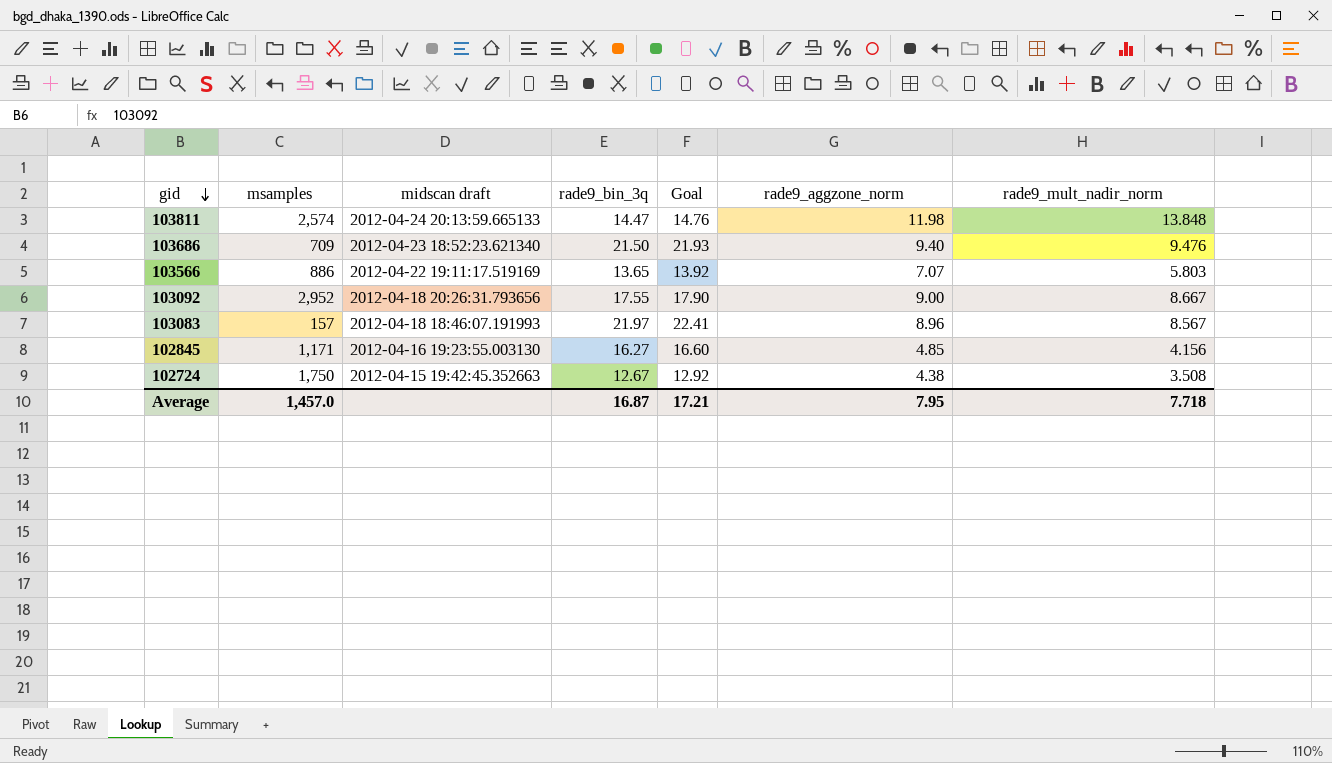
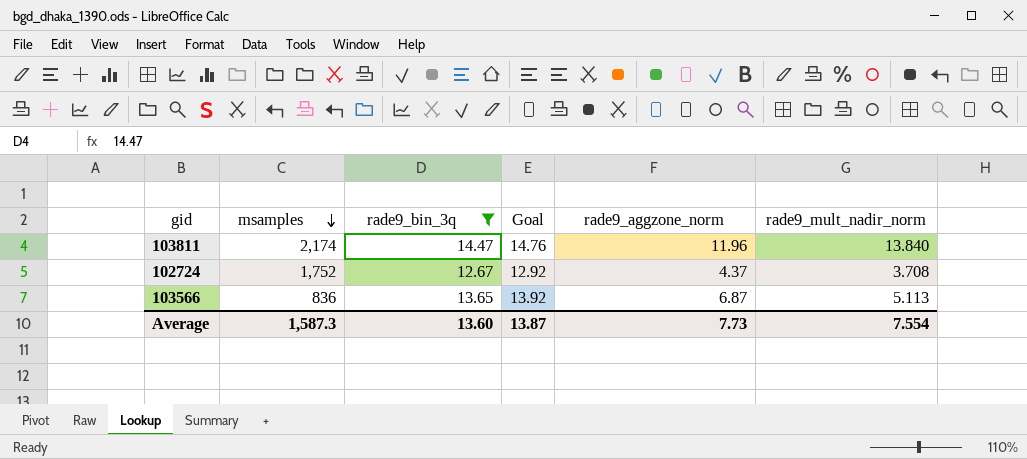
filter: none -> rade9_bin_3q <= 14.47
row order: gid descending -> msamples descending
column midscan draft | position: 3 -> none
103811 | msamples: 2,574 -> 2,174
103811 | rade9_aggzone_norm: 11.98 -> 11.96
103811 | rade9_mult_nadir_norm: 13.848 -> 13.840
102724 | msamples: 1,750 -> 1,752
102724 | rade9_aggzone_norm: 4.38 -> 4.37
102724 | rade9_mult_nadir_norm: 3.508 -> 3.708
103566 | msamples: 886 -> 836
103566 | rade9_aggzone_norm: 7.07 -> 6.87
103566 | rade9_mult_nadir_norm: 5.803 -> 5.113
Average | msamples: 1,457.0 -> 1,587.3
Average | rade9_bin_3q: 16.87 -> 13.60
Average | Goal: 17.21 -> 13.87
Average | rade9_aggzone_norm: 7.95 -> 7.73
Average | rade9_mult_nadir_norm: 7.718 -> 7.554

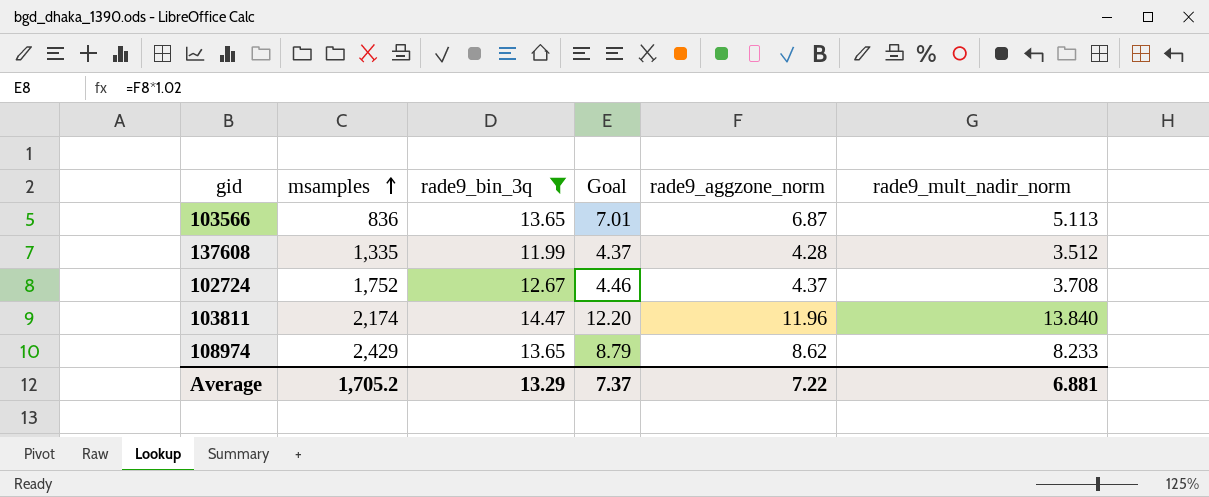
row order: msamples descending -> msamples ascending
column Goal | formula: [rade9_bin_3q] * 1.02 -> [rade9_aggzone_norm] * 1.02
row 137608: none -> 1,335 | 11.99 | 4.37 | 4.28 | 3.512
row 108974: none -> 2,429 | 13.65 | 8.79 | 8.62 | 8.233
Average | msamples: 1,587.3 -> 1,705.2
Average | rade9_bin_3q: 13.60 -> 13.29
Average | Goal: 13.87 -> 7.37
Average | rade9_aggzone_norm: 7.73 -> 7.22
Average | rade9_mult_nadir_norm: 7.554 -> 6.881

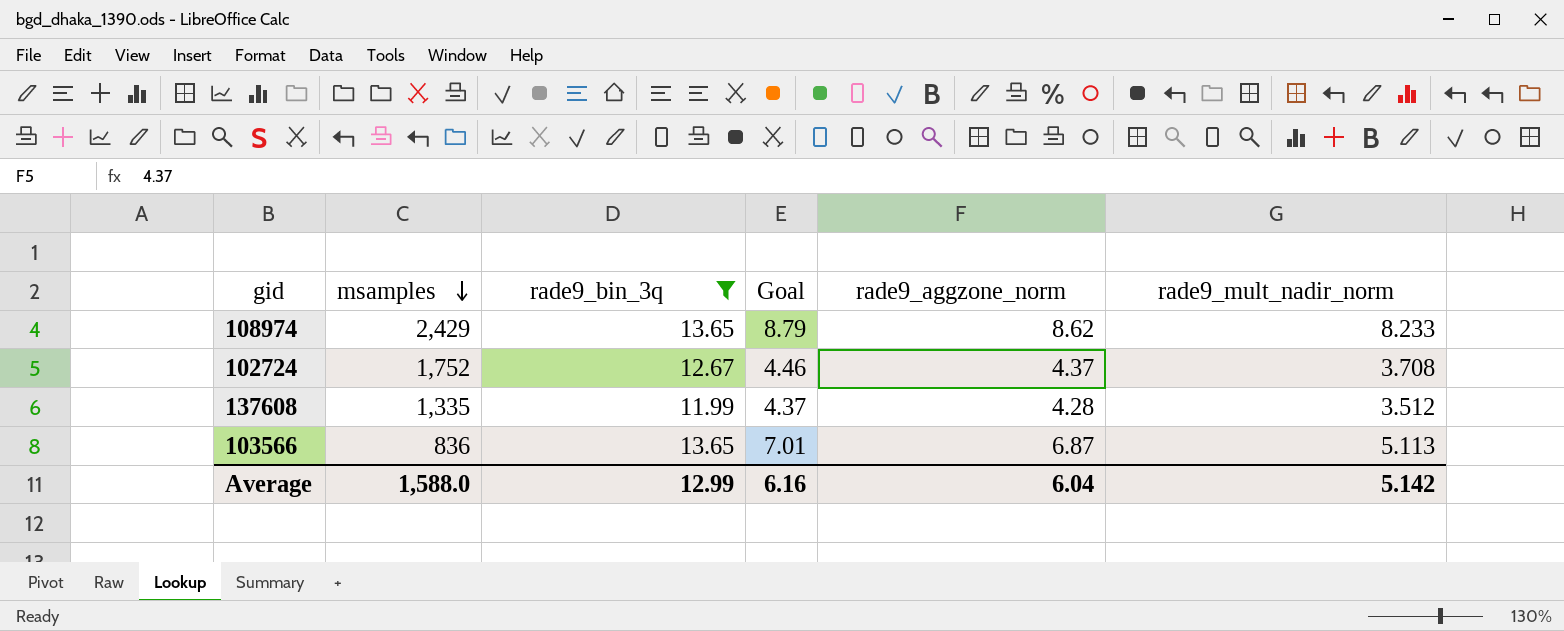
row order: msamples ascending -> msamples descending
row 103811: 2,174 | 14.47 | 12.20 | 11.96 | 13.840 -> none
Average | msamples: 1,705.2 -> 1,588.0
Average | rade9_bin_3q: 13.29 -> 12.99
Average | Goal: 7.37 -> 6.16
Average | rade9_aggzone_norm: 7.22 -> 6.04
Average | rade9_mult_nadir_norm: 6.881 -> 5.142

